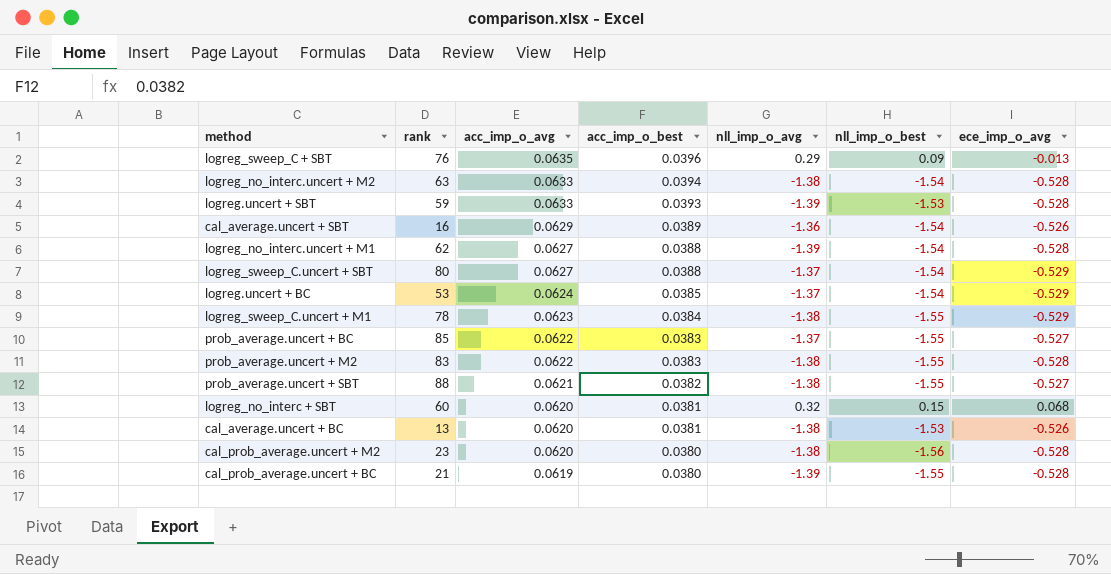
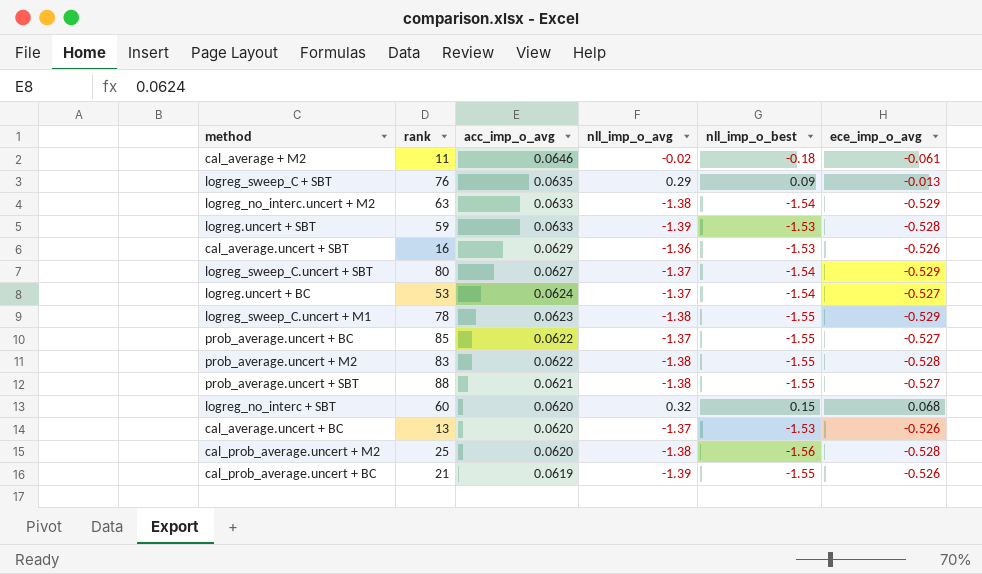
column acc_imp_o_best | position: 4 -> none
row logreg_no_interc.uncert + M1: 62 | 0.0627 | 0.0388 | -1.39 | -1.54 | -0.528 -> none
row cal_average + M2: none -> 11 | 0.0646 | -0.02 | -0.18 | -0.061
logreg_no_interc.uncert + M2 | ece_imp_o_avg: -0.528 -> -0.529
cal_average.uncert + SBT | nll_imp_o_best: -1.54 -> -1.53
logreg.uncert + BC | ece_imp_o_avg: -0.529 -> -0.527
cal_average.uncert + BC | nll_imp_o_avg: -1.38 -> -1.37
cal_prob_average.uncert + M2 | rank: 23 -> 25
cal_prob_average.uncert + BC | ece_imp_o_avg: -0.528 -> -0.526

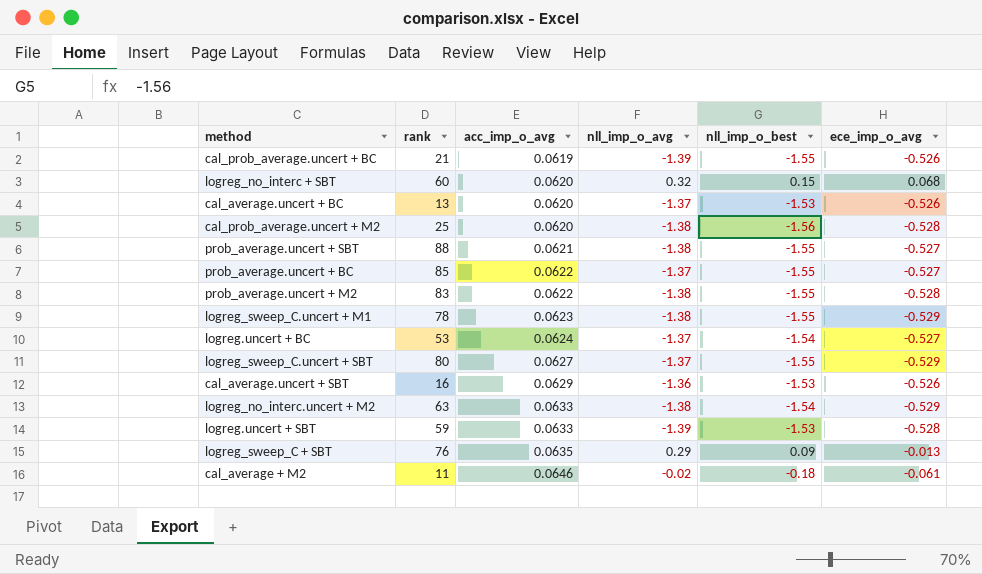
row order: acc_imp_o_avg descending -> acc_imp_o_avg ascending
logreg_sweep_C.uncert + SBT | nll_imp_o_best: -1.54 -> -1.55

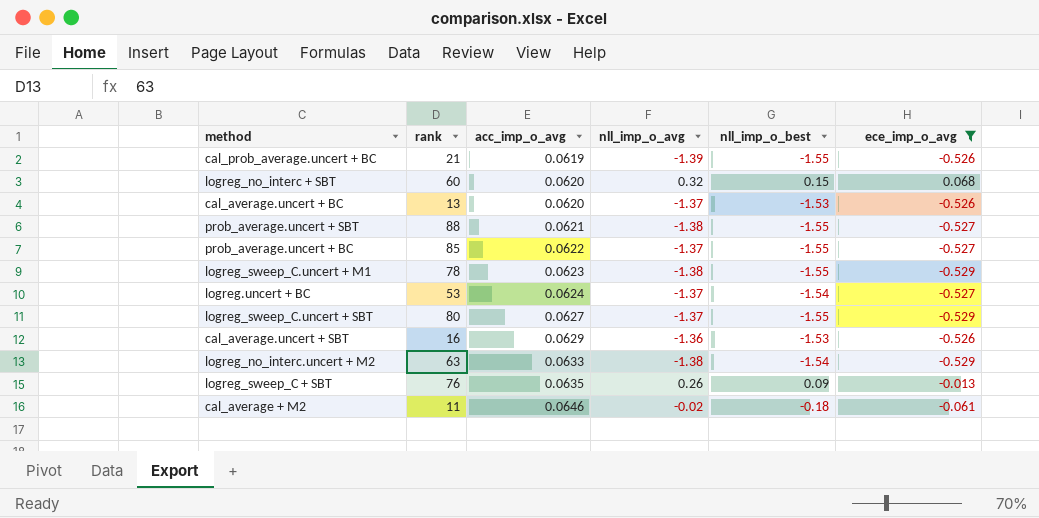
filter: none -> ece_imp_o_avg != -0.528
logreg_sweep_C + SBT | nll_imp_o_avg: 0.29 -> 0.26

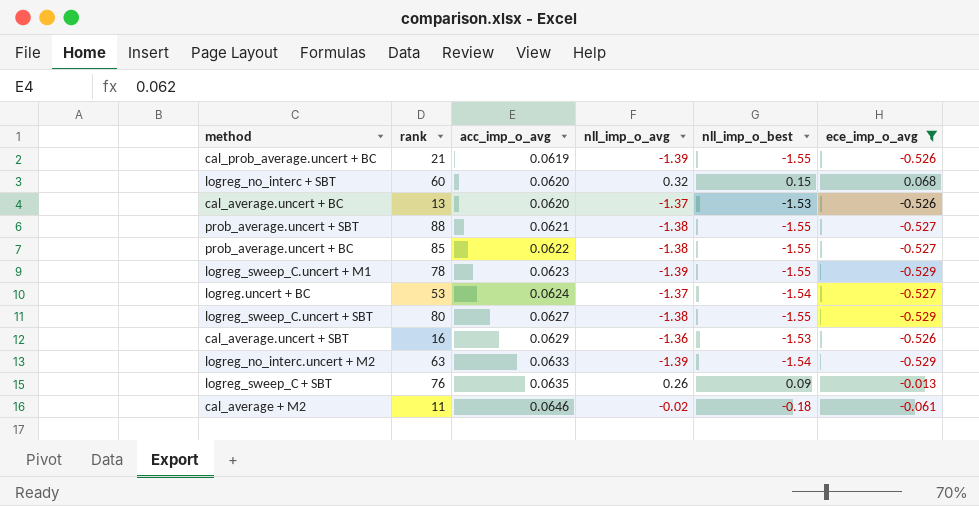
prob_average.uncert + BC | nll_imp_o_avg: -1.37 -> -1.38
logreg_sweep_C.uncert + M1 | nll_imp_o_avg: -1.38 -> -1.39
logreg_sweep_C.uncert + SBT | nll_imp_o_avg: -1.37 -> -1.38
logreg_no_interc.uncert + M2 | nll_imp_o_avg: -1.38 -> -1.39

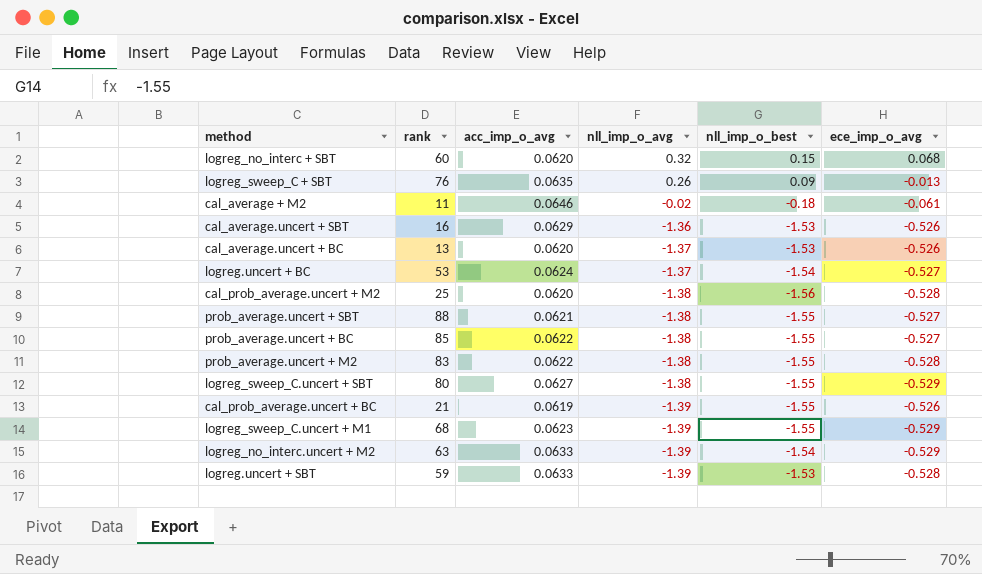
filter: ece_imp_o_avg != -0.528 -> none
row order: acc_imp_o_avg ascending -> nll_imp_o_avg descending
logreg_sweep_C.uncert + M1 | rank: 78 -> 68

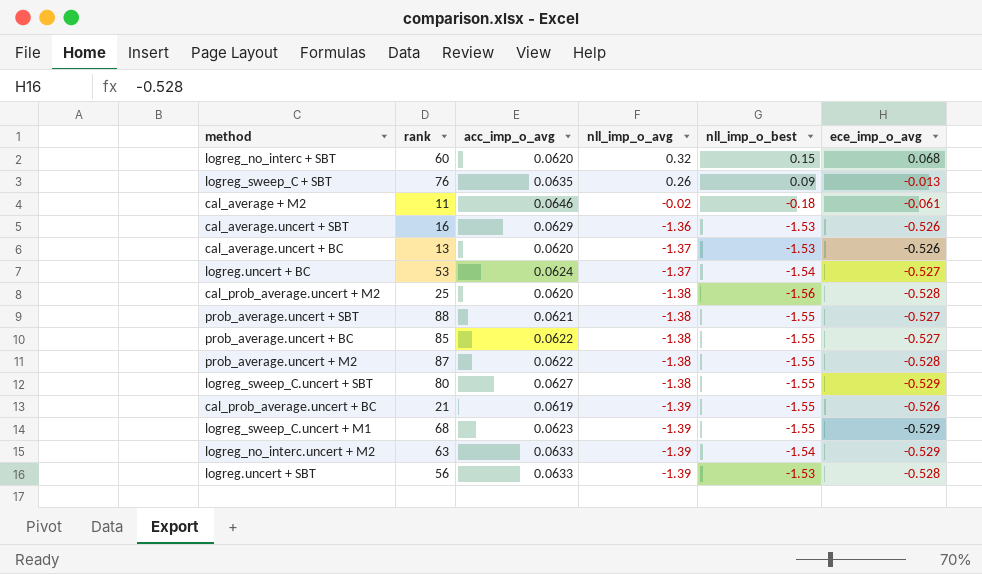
prob_average.uncert + M2 | rank: 83 -> 87
logreg.uncert + SBT | rank: 59 -> 56

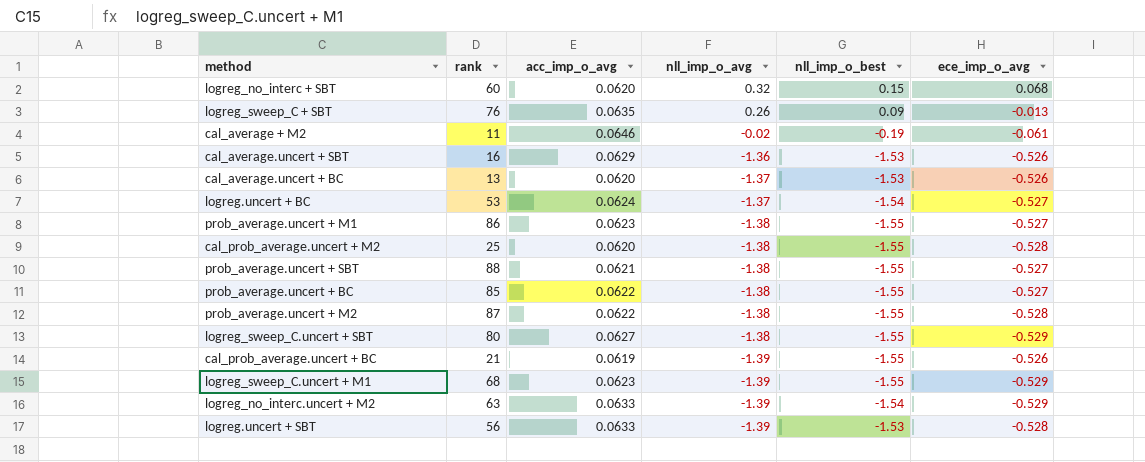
cal_average + M2 | nll_imp_o_best: -0.18 -> -0.19
row prob_average.uncert + M1: none -> 86 | 0.0623 | -1.38 | -1.55 | -0.527
cal_prob_average.uncert + M2 | nll_imp_o_best: -1.56 -> -1.55

